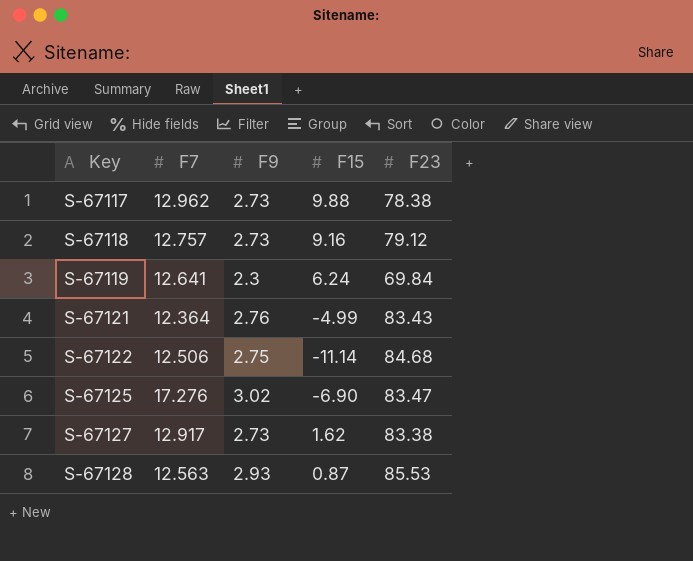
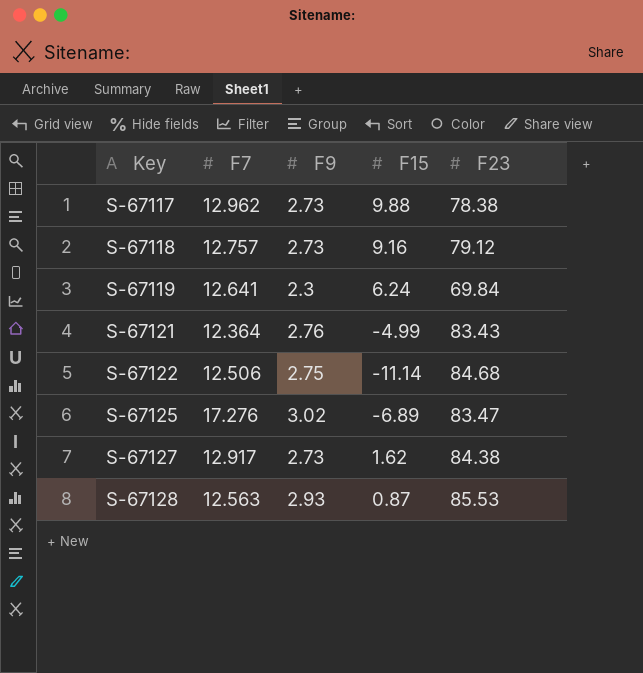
S-67125 | F15: -6.90 -> -6.89
S-67127 | F23: 83.38 -> 84.38

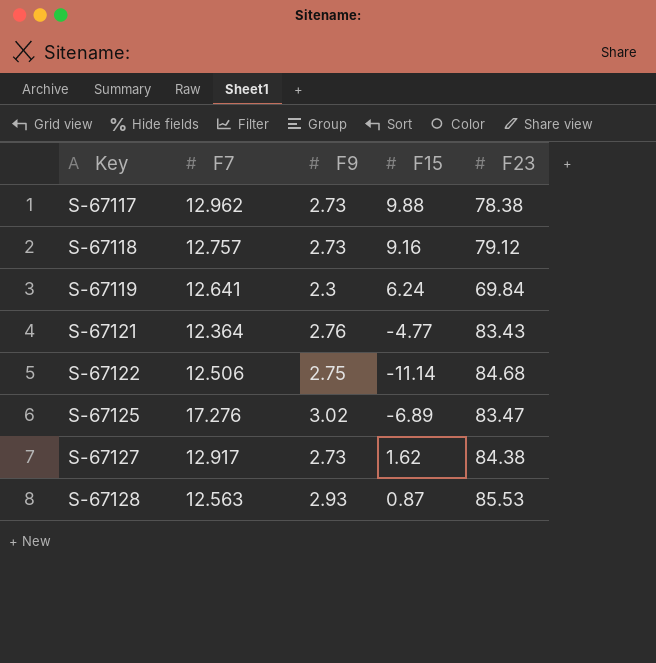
S-67121 | F15: -4.99 -> -4.77

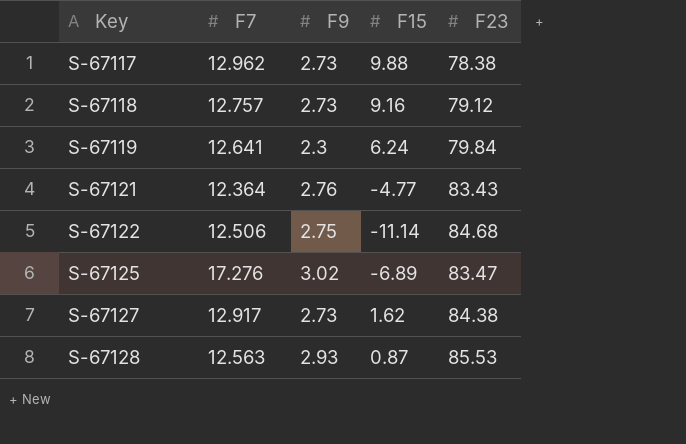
S-67119 | F23: 69.84 -> 79.84

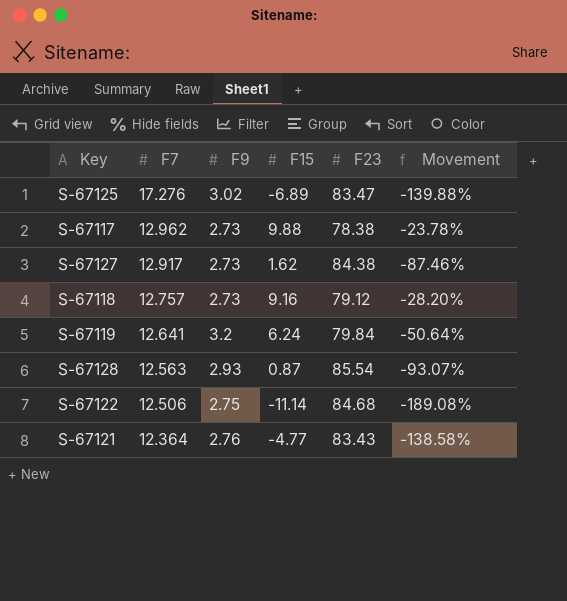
row order: Key ascending -> F7 descending
column Movement | formula: none -> ([F15] - [F7]) / [F7]
S-67119 | F9: 2.3 -> 3.2
S-67128 | F23: 85.53 -> 85.54

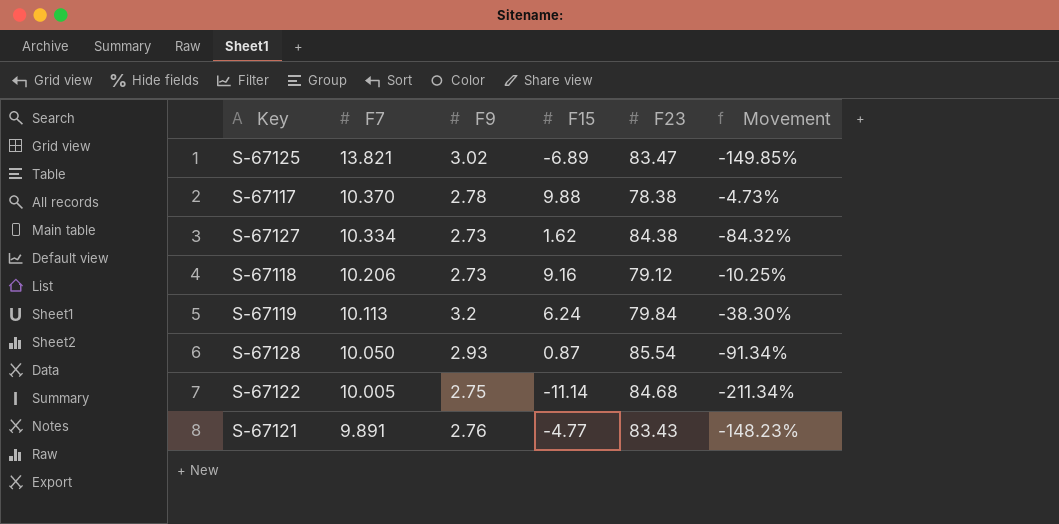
S-67125 | F7: 17.276 -> 13.821
S-67125 | Movement: -139.88% -> -149.85%
S-67117 | F7: 12.962 -> 10.370
S-67117 | F9: 2.73 -> 2.78
S-67117 | Movement: -23.78% -> -4.73%
S-67127 | F7: 12.917 -> 10.334
S-67127 | Movement: -87.46% -> -84.32%
S-67118 | F7: 12.757 -> 10.206
S-67118 | Movement: -28.20% -> -10.25%
S-67119 | F7: 12.641 -> 10.113
S-67119 | Movement: -50.64% -> -38.30%
S-67128 | F7: 12.563 -> 10.050
S-67128 | Movement: -93.07% -> -91.34%
S-67122 | F7: 12.506 -> 10.005
S-67122 | Movement: -189.08% -> -211.34%
S-67121 | F7: 12.364 -> 9.891
S-67121 | Movement: -138.58% -> -148.23%

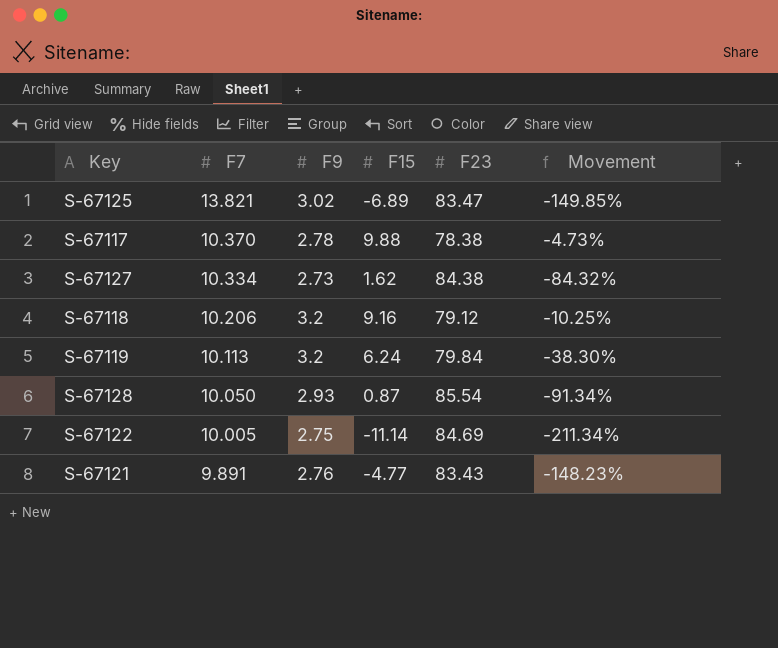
S-67118 | F9: 2.73 -> 3.2
S-67122 | F23: 84.68 -> 84.69

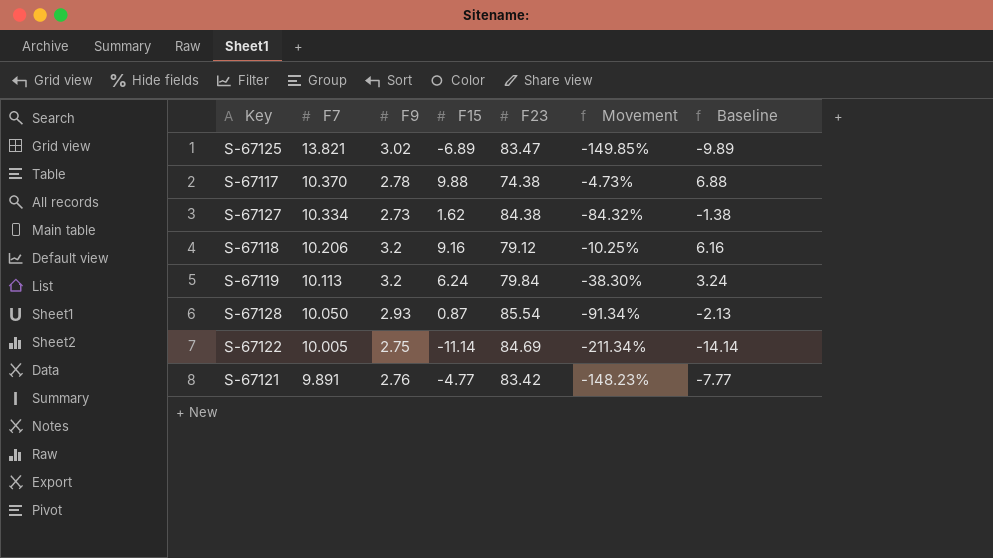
column Baseline | formula: none -> [F15] - 3
S-67117 | F23: 78.38 -> 74.38
S-67121 | F23: 83.43 -> 83.42

